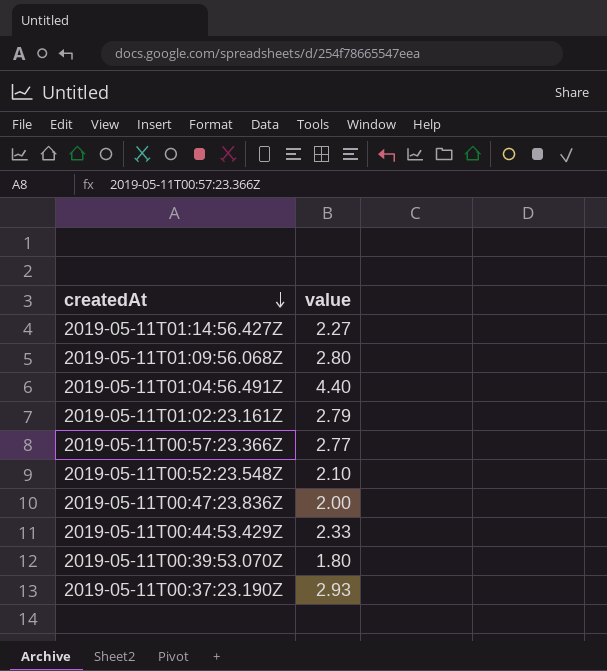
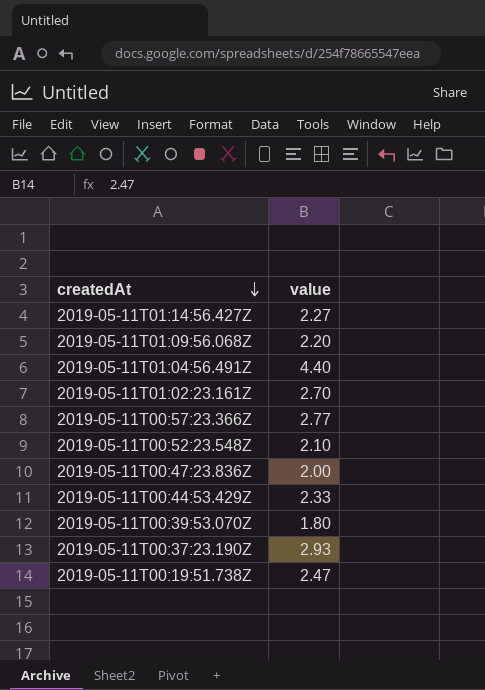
2019-05-11T01:09:56.068Z | value: 2.80 -> 2.20
2019-05-11T01:02:23.161Z | value: 2.79 -> 2.70
row 2019-05-11T00:19:51.738Z: none -> 2.47

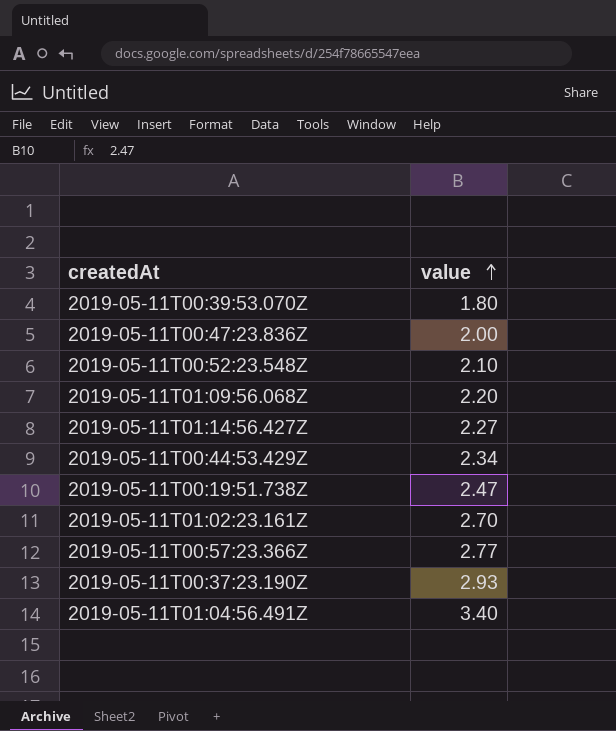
row order: createdAt descending -> value ascending
2019-05-11T00:44:53.429Z | value: 2.33 -> 2.34
2019-05-11T01:04:56.491Z | value: 4.40 -> 3.40

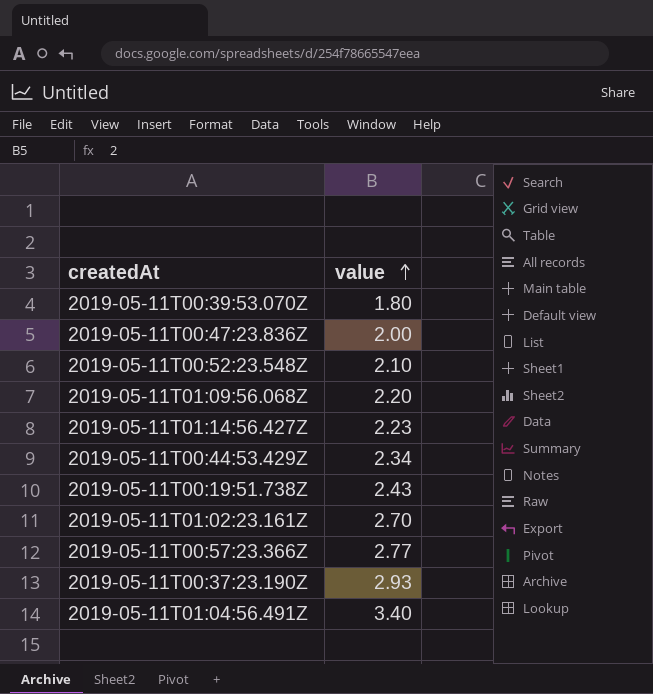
2019-05-11T01:14:56.427Z | value: 2.27 -> 2.23
2019-05-11T00:19:51.738Z | value: 2.47 -> 2.43

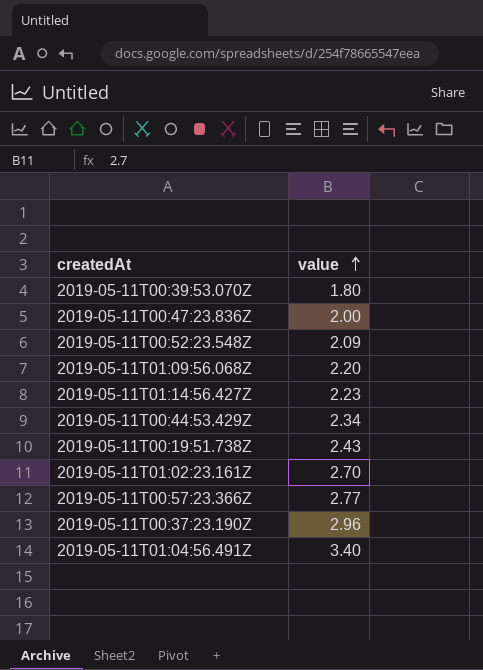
2019-05-11T00:52:23.548Z | value: 2.10 -> 2.09
2019-05-11T00:37:23.190Z | value: 2.93 -> 2.96

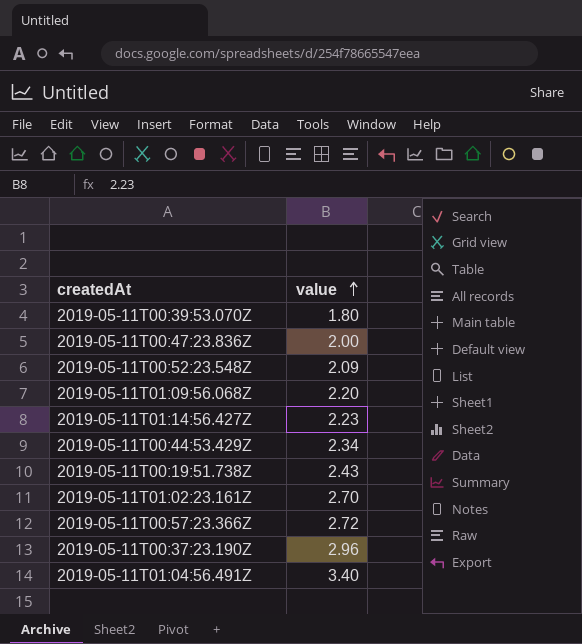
2019-05-11T00:57:23.366Z | value: 2.77 -> 2.72

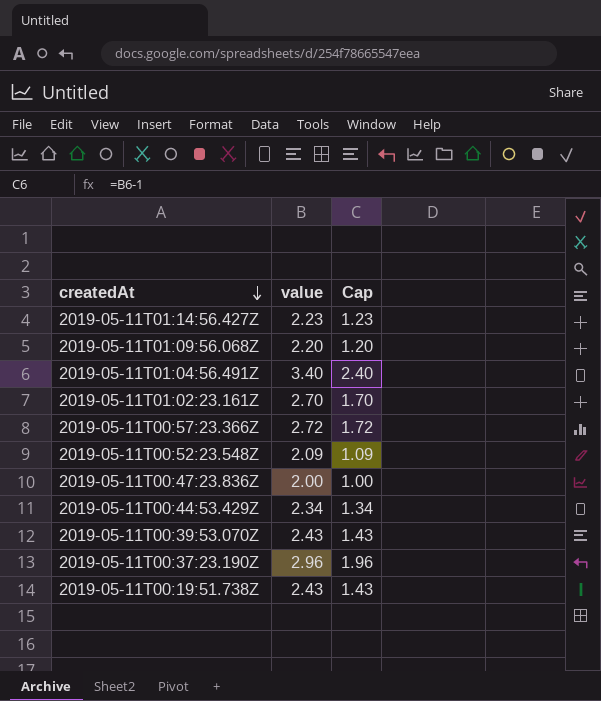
row order: value ascending -> createdAt descending
column Cap | formula: none -> [value] - 1
2019-05-11T00:39:53.070Z | value: 1.80 -> 2.43

